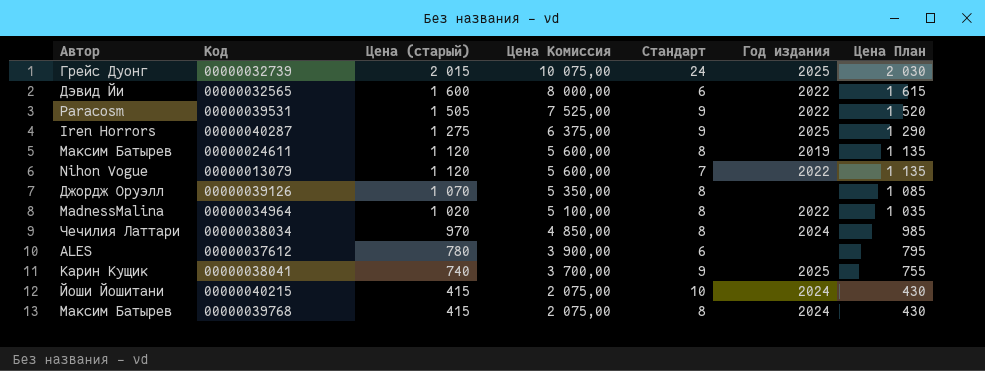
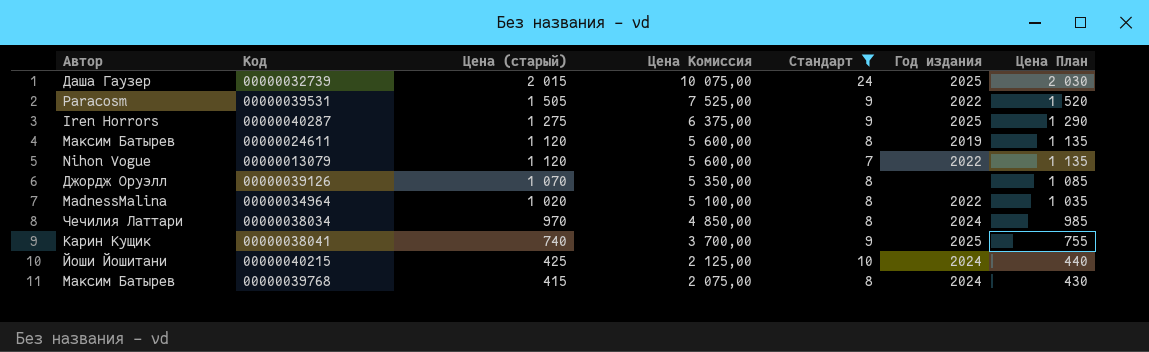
filter: none -> Стандарт != 6
00000032739 | Автор: Грейс Дуонг -> Даша Гаузер
00000040215 | Цена (старый): 415 -> 425
00000040215 | Цена Комиссия: 2 075,00 -> 2 125,00
00000040215 | Цена План: 430 -> 440

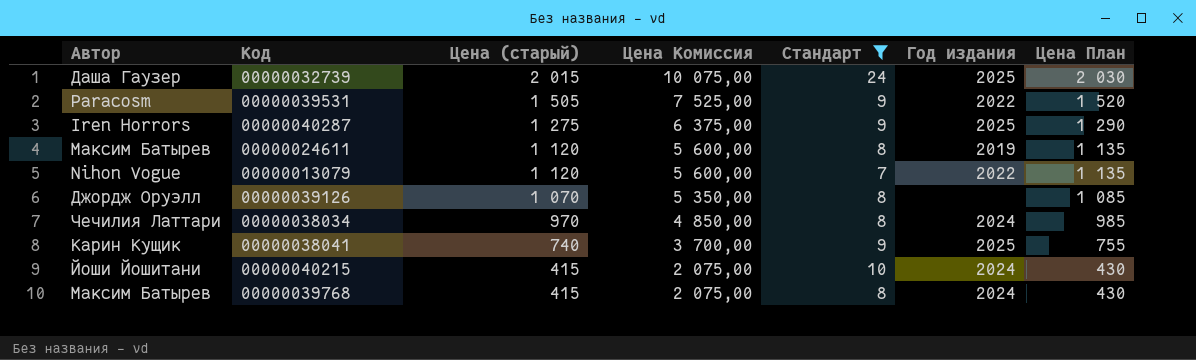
row 00000034964: MadnessMalina | 1 020 | 5 100,00 | 8 | 2022 | 1 035 -> none
00000040215 | Цена (старый): 425 -> 415
00000040215 | Цена Комиссия: 2 125,00 -> 2 075,00
00000040215 | Цена План: 440 -> 430

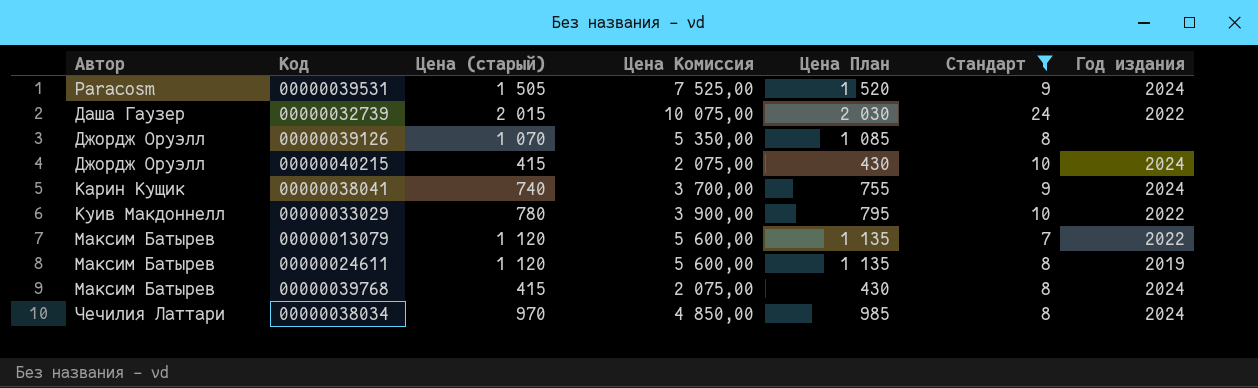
row order: Цена (старый) descending -> Автор ascending
column Цена План | position: 7 -> 5
row 00000040287: Iren Horrors | 1 275 | 6 375,00 | 9 | 2025 | 1 290 -> none
00000039531 | Год издания: 2022 -> 2024
00000032739 | Год издания: 2025 -> 2022
00000040215 | Автор: Йоши Йошитани -> Джордж Оруэлл
00000038041 | Год издания: 2025 -> 2024
row 00000033029: none -> Куив Макдоннелл | 780 | 3 900,00 | 795 | 10 | 2022
00000013079 | Автор: Nihon Vogue -> Максим Батырев

